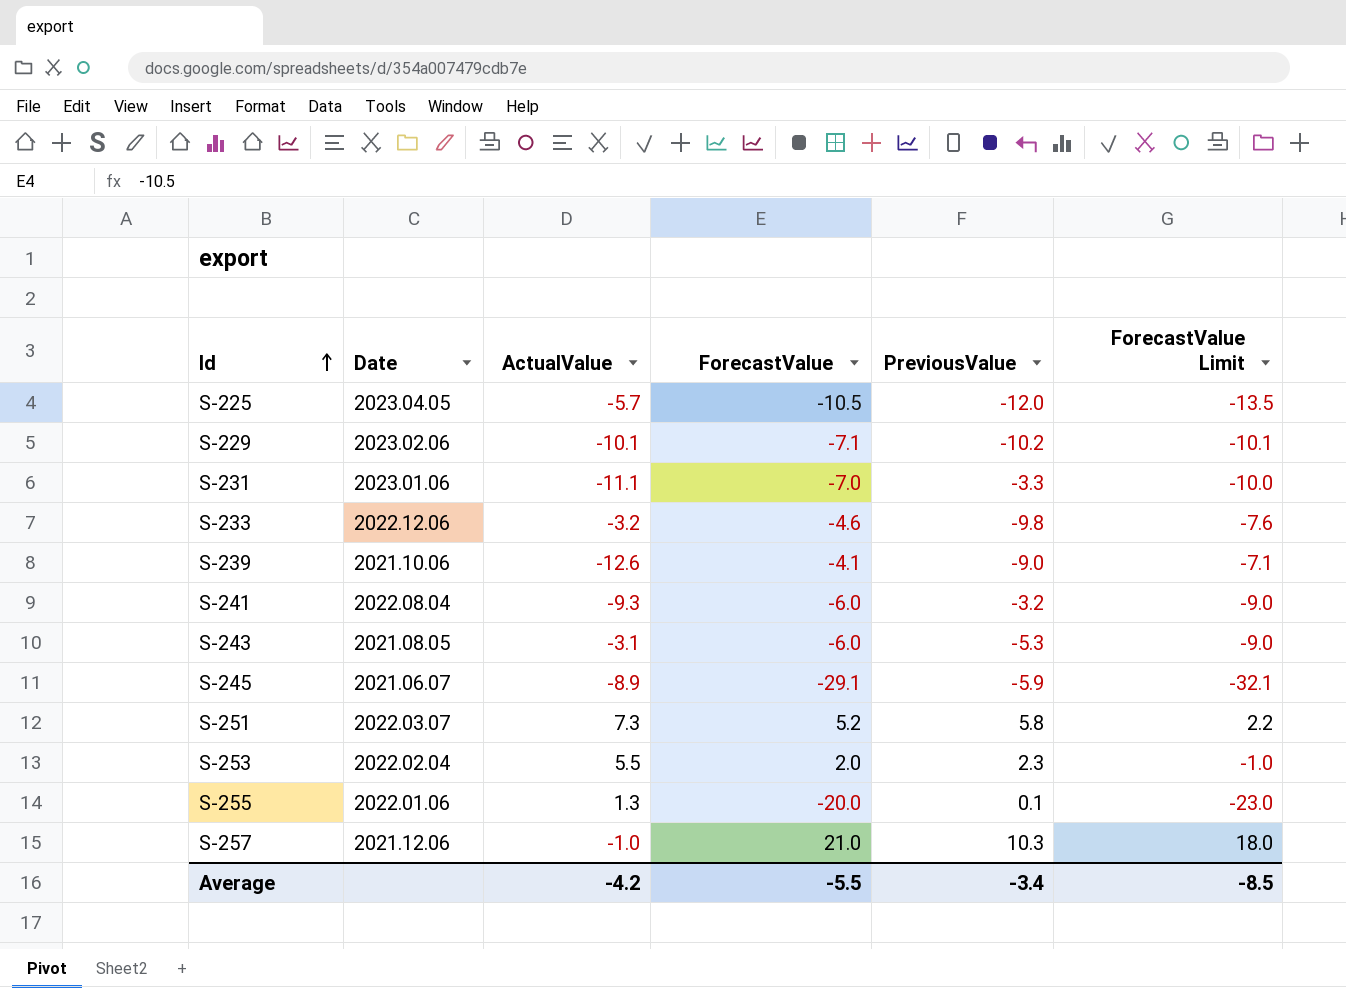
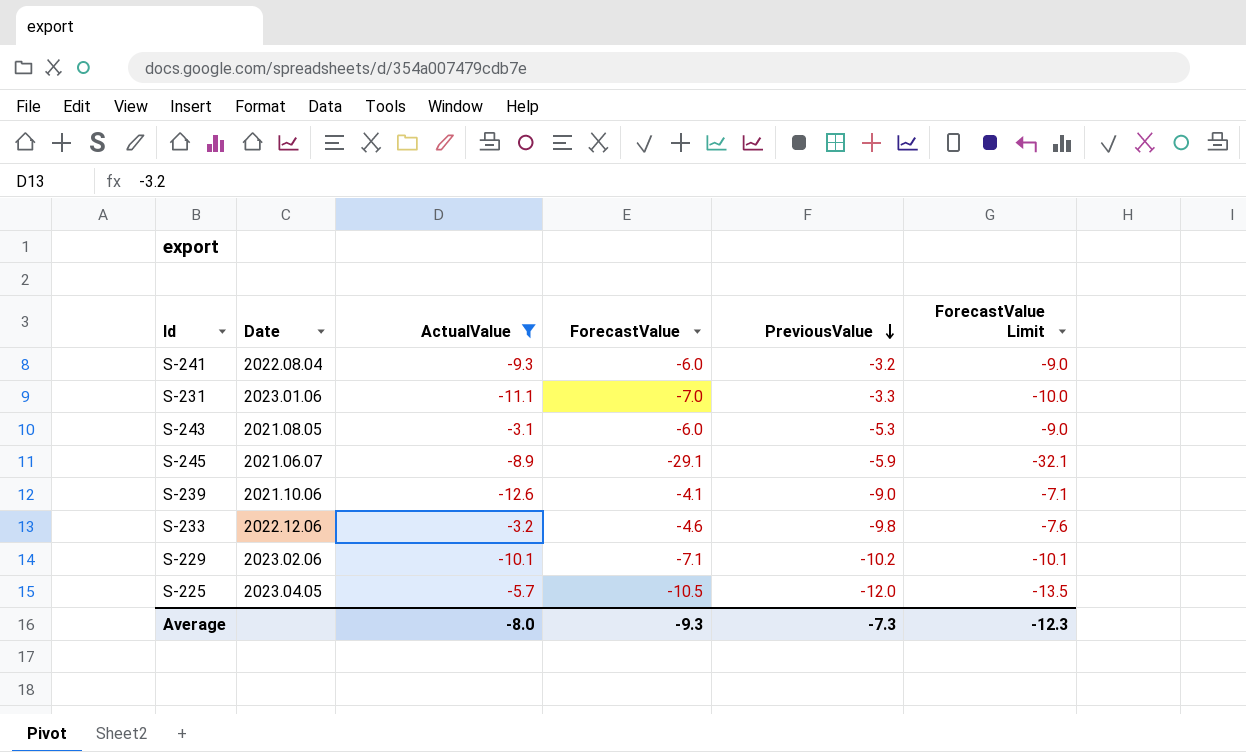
filter: none -> ActualValue <= -3.1
row order: Id ascending -> PreviousValue descending
Average | ActualValue: -4.2 -> -8.0
Average | ForecastValue: -5.5 -> -9.3
Average | PreviousValue: -3.4 -> -7.3
Average | ForecastValue Limit: -8.5 -> -12.3

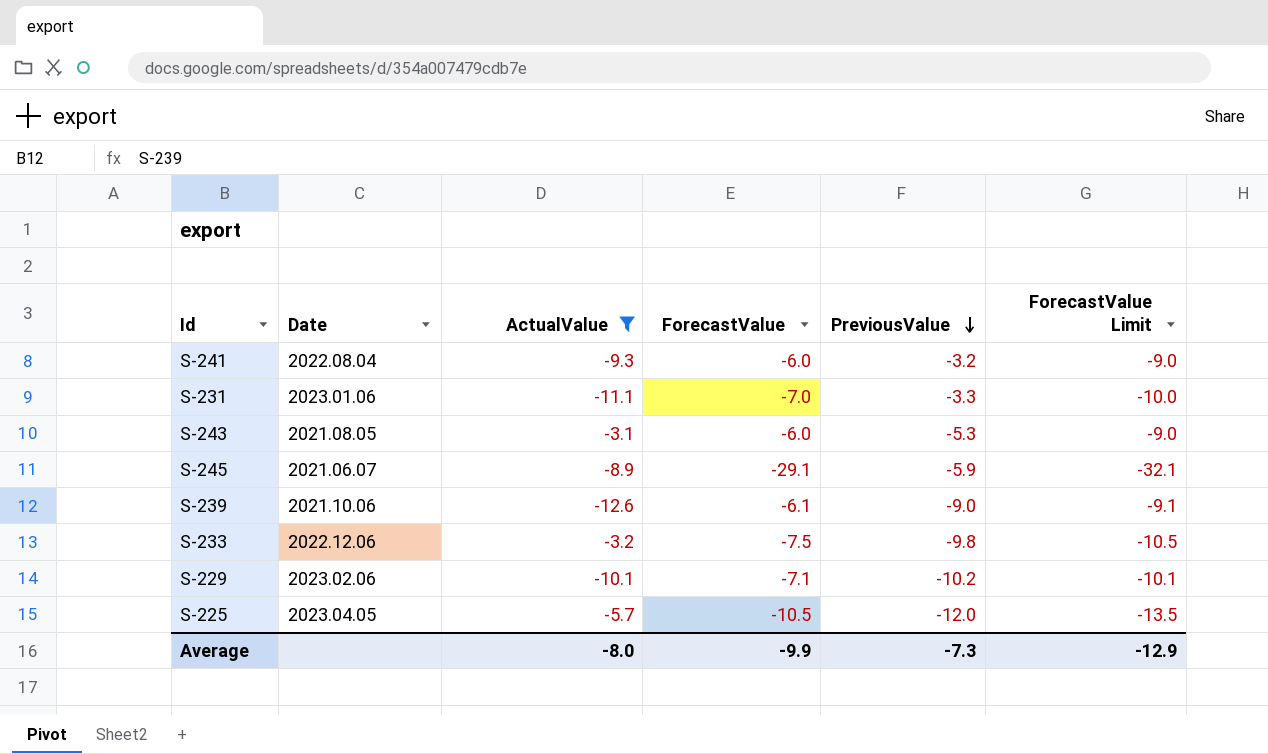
S-239 | ForecastValue: -4.1 -> -6.1
S-239 | ForecastValue Limit: -7.1 -> -9.1
S-233 | ForecastValue: -4.6 -> -7.5
S-233 | ForecastValue Limit: -7.6 -> -10.5
Average | ForecastValue: -9.3 -> -9.9
Average | ForecastValue Limit: -12.3 -> -12.9

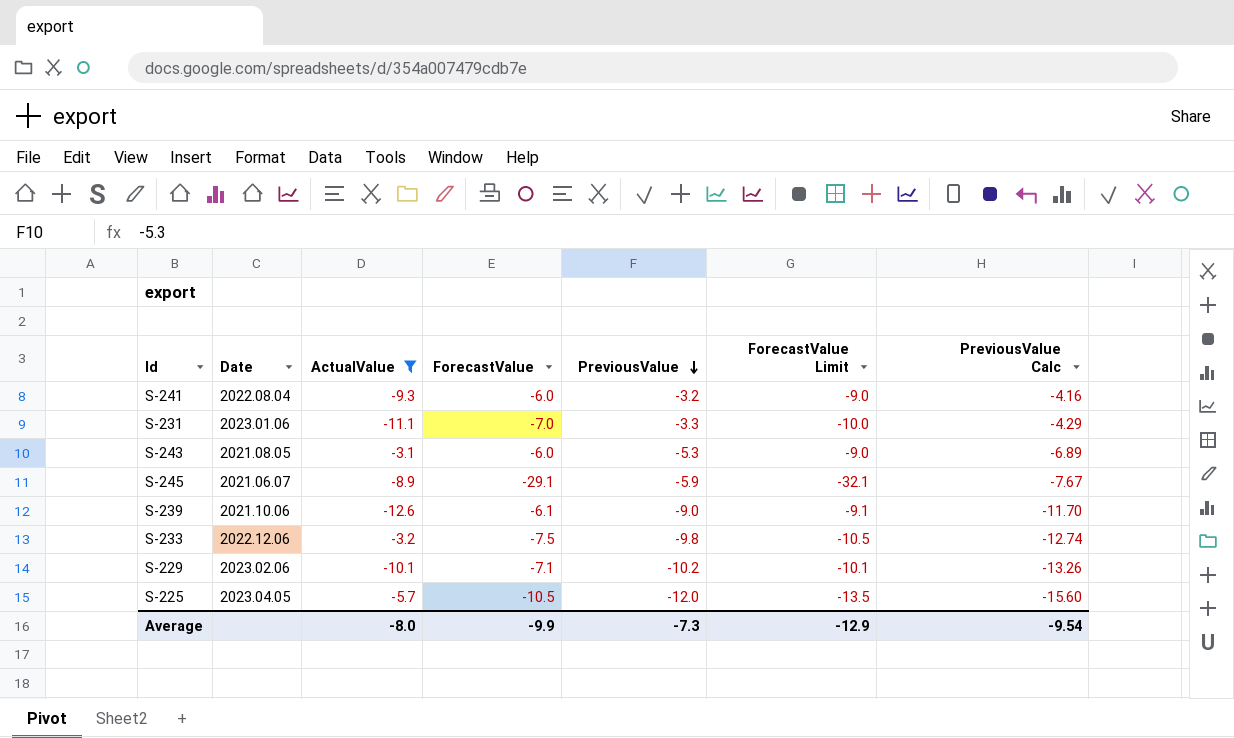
column PreviousValue Calc | formula: none -> [PreviousValue] * 1.3

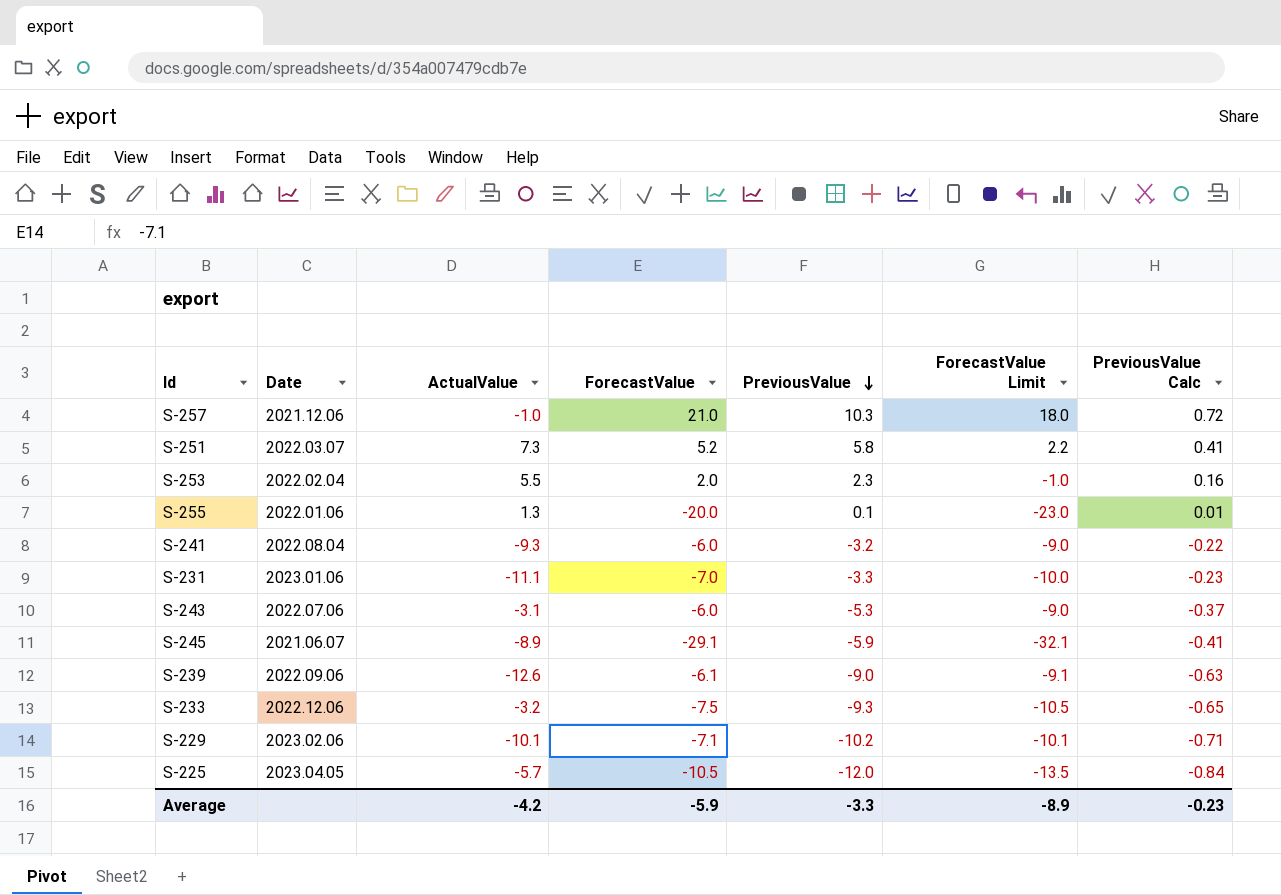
filter: ActualValue <= -3.1 -> none
column PreviousValue Calc | formula: [PreviousValue] * 1.3 -> [PreviousValue] * 0.07
S-243 | Date: 2021.08.05 -> 2022.07.06
S-239 | Date: 2021.10.06 -> 2022.09.06
S-233 | PreviousValue: -9.8 -> -9.3
Average | ActualValue: -8.0 -> -4.2
Average | ForecastValue: -9.9 -> -5.9
Average | PreviousValue: -7.3 -> -3.3
Average | ForecastValue Limit: -12.9 -> -8.9
Average | PreviousValue Calc: -9.54 -> -0.23

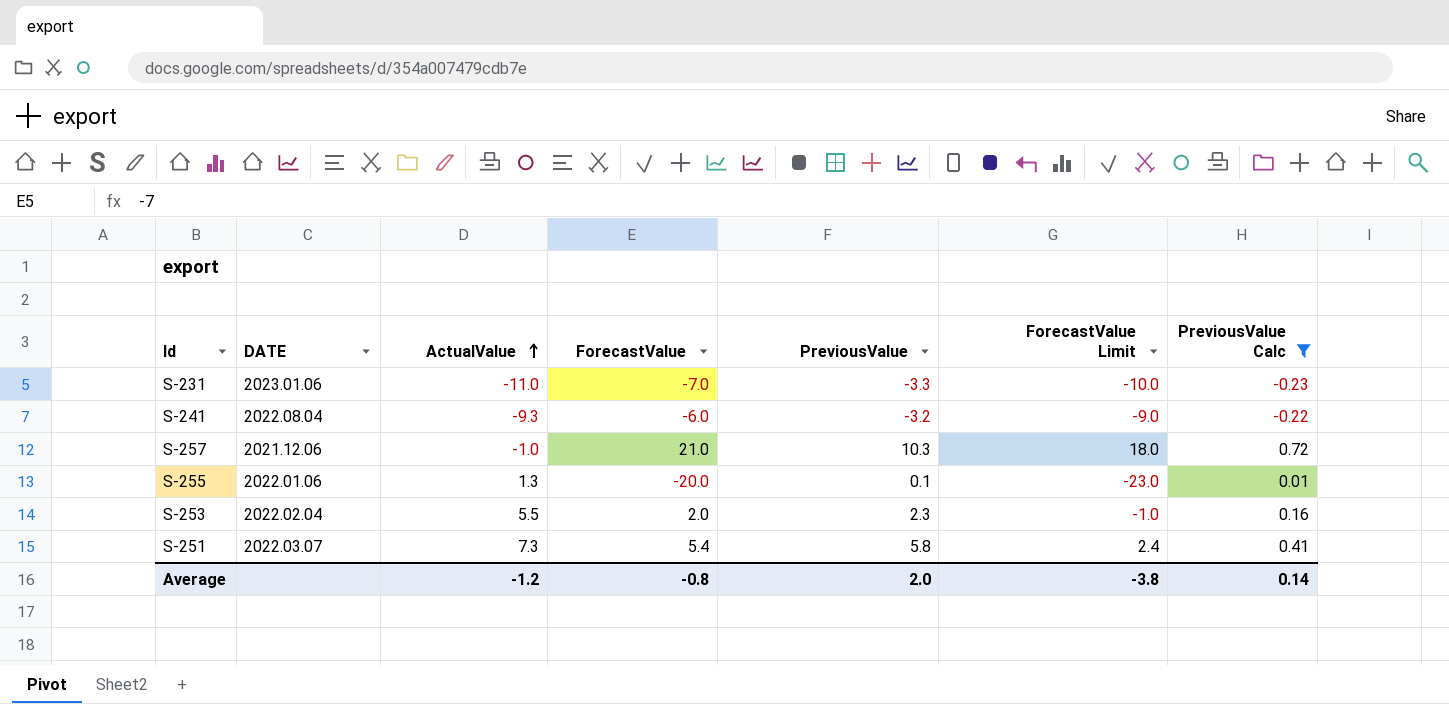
filter: none -> PreviousValue Calc >= -0.23
row order: PreviousValue descending -> ActualValue ascending
column name: Date -> DATE
S-231 | ActualValue: -11.1 -> -11.0
S-251 | ForecastValue: 5.2 -> 5.4
S-251 | ForecastValue Limit: 2.2 -> 2.4
Average | ActualValue: -4.2 -> -1.2
Average | ForecastValue: -5.9 -> -0.8
Average | PreviousValue: -3.3 -> 2.0
Average | ForecastValue Limit: -8.9 -> -3.8
Average | PreviousValue Calc: -0.23 -> 0.14

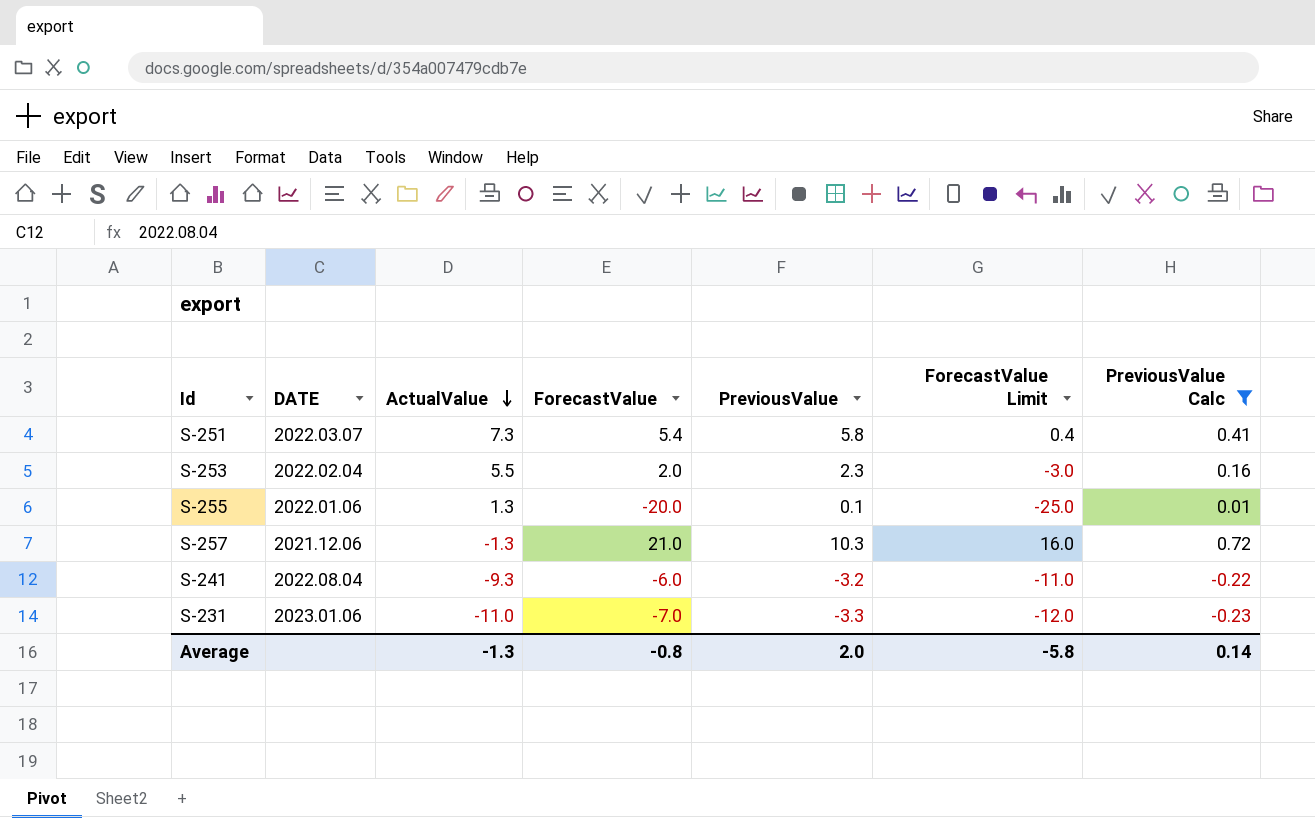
row order: ActualValue ascending -> ActualValue descending
column ForecastValue Limit | formula: [ForecastValue] - 3 -> [ForecastValue] - 5
S-257 | ActualValue: -1.0 -> -1.3
Average | ActualValue: -1.2 -> -1.3
Average | ForecastValue Limit: -3.8 -> -5.8

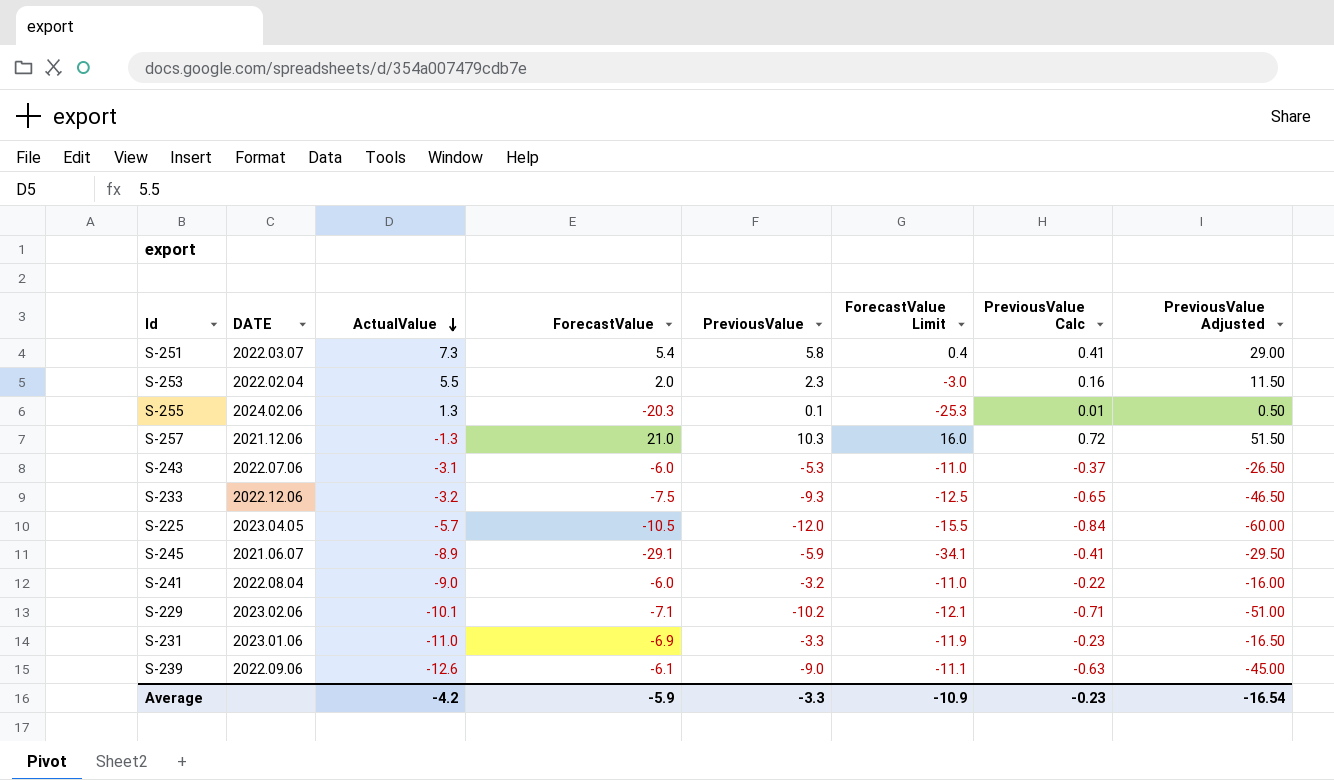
filter: PreviousValue Calc >= -0.23 -> none
column PreviousValue Adjusted | formula: none -> [PreviousValue] * 5
S-255 | DATE: 2022.01.06 -> 2024.02.06
S-255 | ForecastValue: -20.0 -> -20.3
S-255 | ForecastValue Limit: -25.0 -> -25.3
S-241 | ActualValue: -9.3 -> -9.0
S-231 | ForecastValue: -7.0 -> -6.9
S-231 | ForecastValue Limit: -12.0 -> -11.9
Average | ActualValue: -1.3 -> -4.2
Average | ForecastValue: -0.8 -> -5.9
Average | PreviousValue: 2.0 -> -3.3
Average | ForecastValue Limit: -5.8 -> -10.9
Average | PreviousValue Calc: 0.14 -> -0.23

